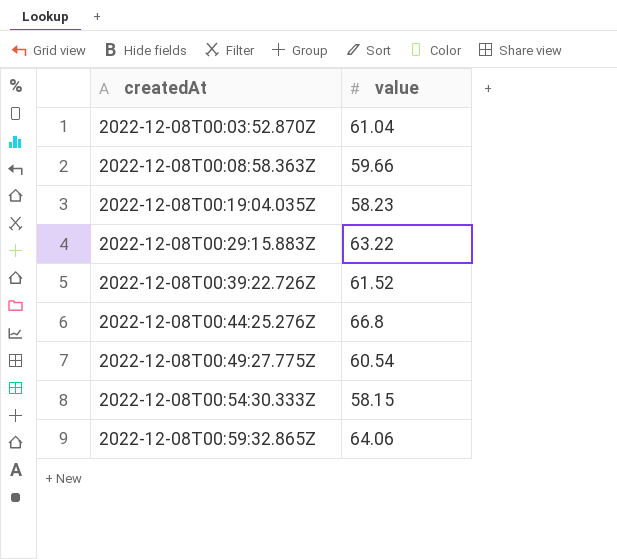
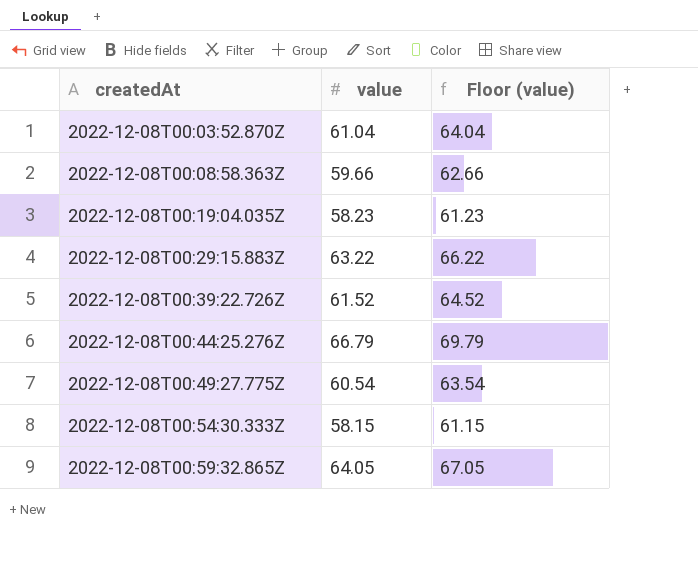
column Floor (value) | formula: none -> [value] + 3
2022-12-08T00:44:25.276Z | value: 66.8 -> 66.79
2022-12-08T00:59:32.865Z | value: 64.06 -> 64.05

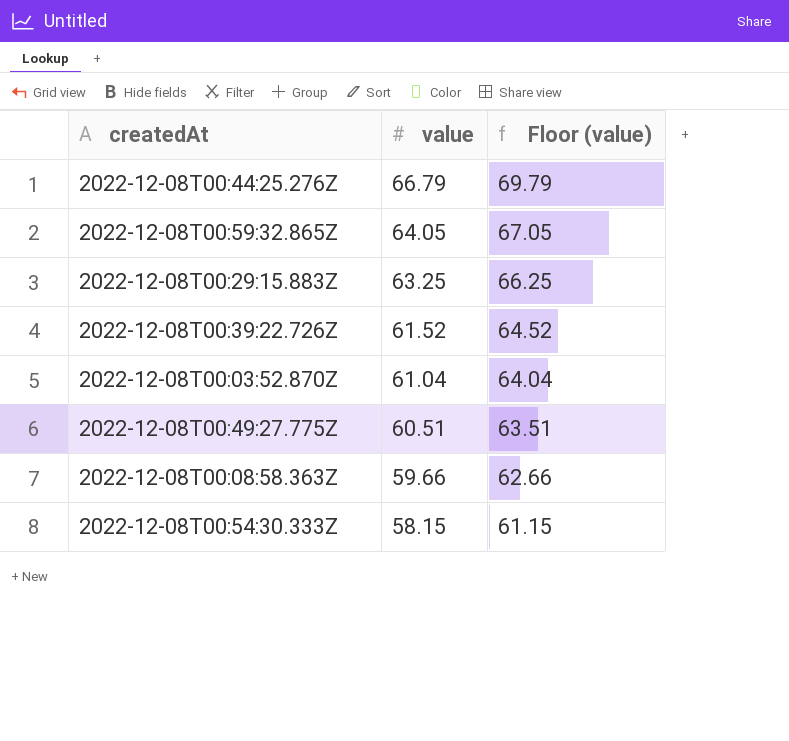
row order: createdAt ascending -> value descending
row 2022-12-08T00:19:04.035Z: 58.23 | 61.23 -> none
2022-12-08T00:29:15.883Z | value: 63.22 -> 63.25
2022-12-08T00:29:15.883Z | Floor (value): 66.22 -> 66.25
2022-12-08T00:49:27.775Z | value: 60.54 -> 60.51
2022-12-08T00:49:27.775Z | Floor (value): 63.54 -> 63.51

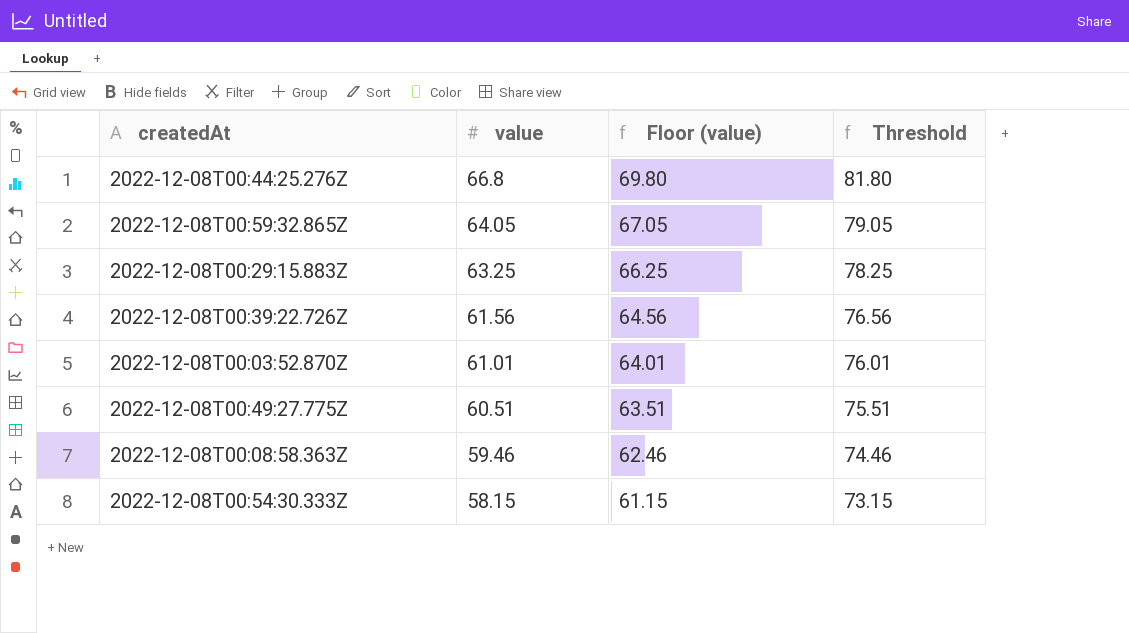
column Threshold | formula: none -> [value] + 15
2022-12-08T00:44:25.276Z | value: 66.79 -> 66.8
2022-12-08T00:44:25.276Z | Floor (value): 69.79 -> 69.80
2022-12-08T00:39:22.726Z | value: 61.52 -> 61.56
2022-12-08T00:39:22.726Z | Floor (value): 64.52 -> 64.56
2022-12-08T00:03:52.870Z | value: 61.04 -> 61.01
2022-12-08T00:03:52.870Z | Floor (value): 64.04 -> 64.01
2022-12-08T00:08:58.363Z | value: 59.66 -> 59.46
2022-12-08T00:08:58.363Z | Floor (value): 62.66 -> 62.46

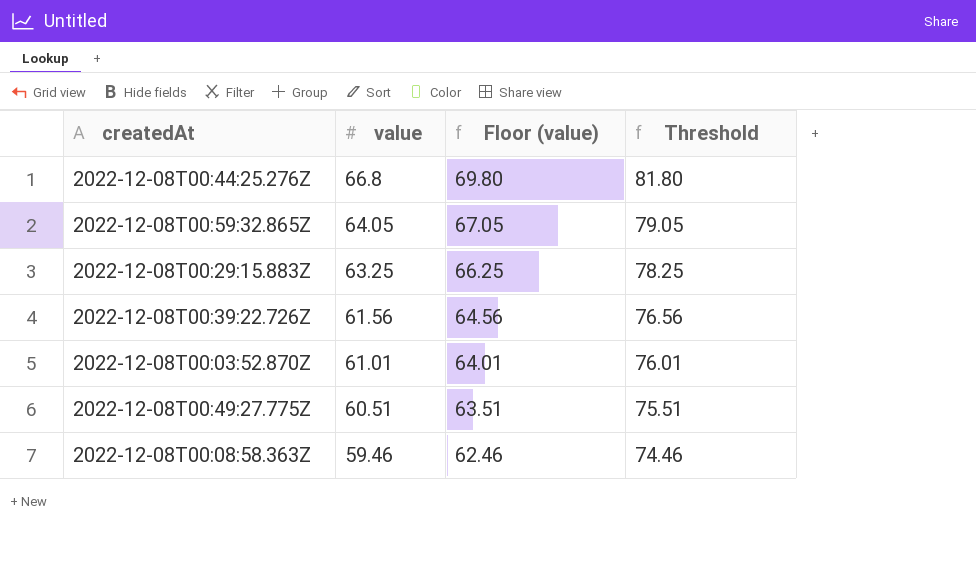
row 2022-12-08T00:54:30.333Z: 58.15 | 61.15 | 73.15 -> none

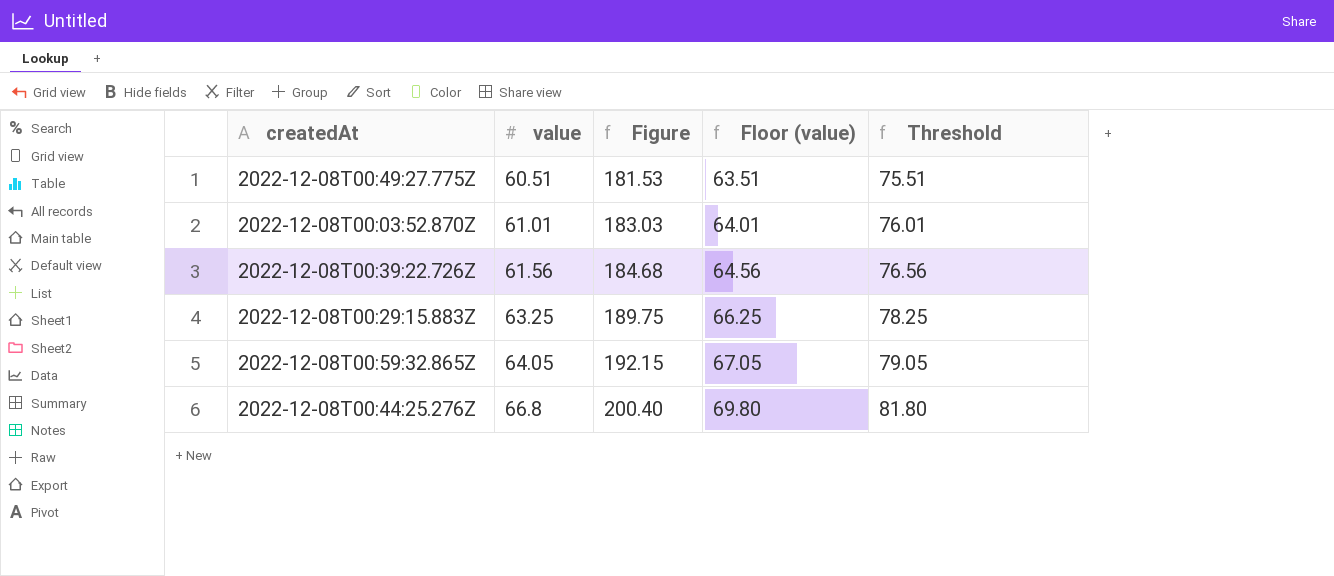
row order: value descending -> value ascending
column Figure | formula: none -> [value] * 3
row 2022-12-08T00:08:58.363Z: 59.46 | 62.46 | 74.46 -> none

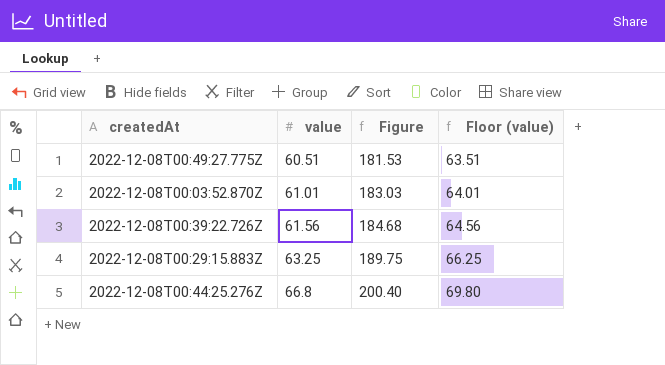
column Threshold | formula: [value] + 15 -> none
row 2022-12-08T00:59:32.865Z: 64.05 | 192.15 | 67.05 | 79.05 -> none

